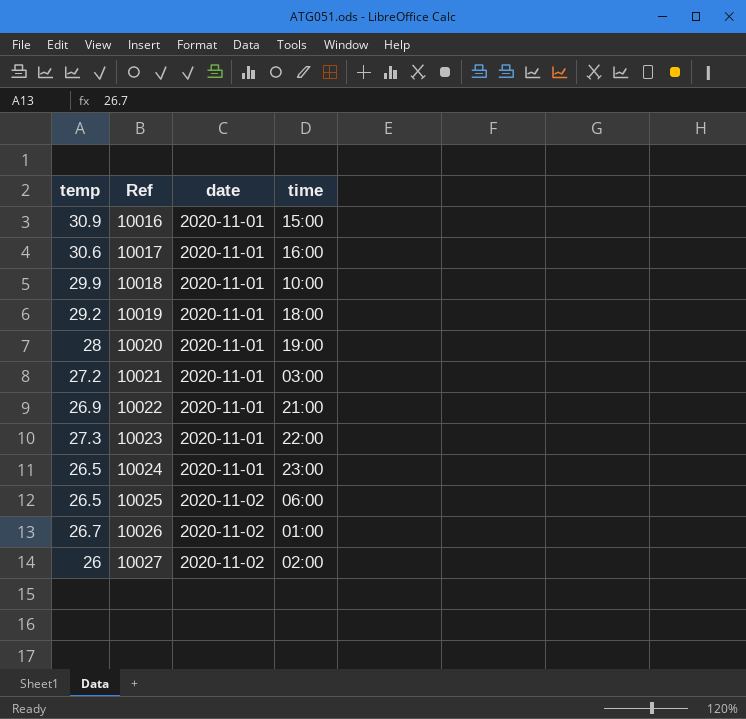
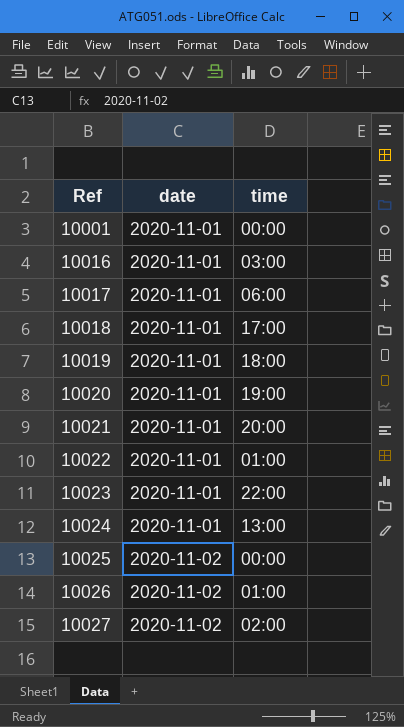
column temp | position: 1 -> none
row 10001: none -> 2020-11-01 | 00:00
10016 | time: 15:00 -> 03:00
10017 | time: 16:00 -> 06:00
10018 | time: 10:00 -> 17:00
10021 | time: 03:00 -> 20:00
10022 | time: 21:00 -> 01:00
10024 | time: 23:00 -> 13:00
10025 | time: 06:00 -> 00:00

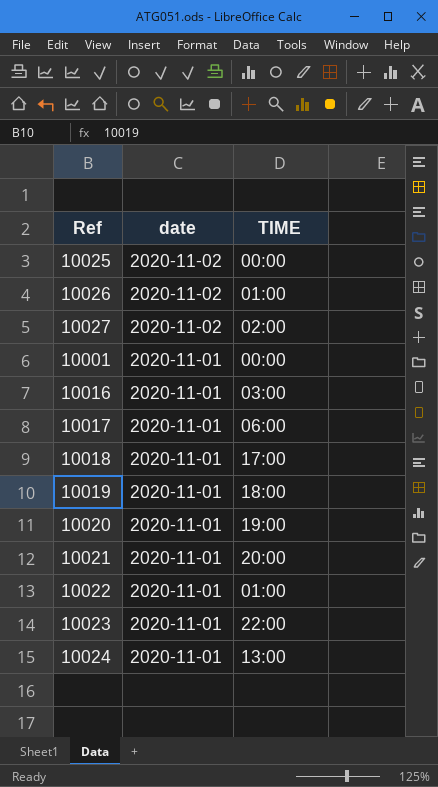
row order: Ref ascending -> date descending
column name: time -> TIME

